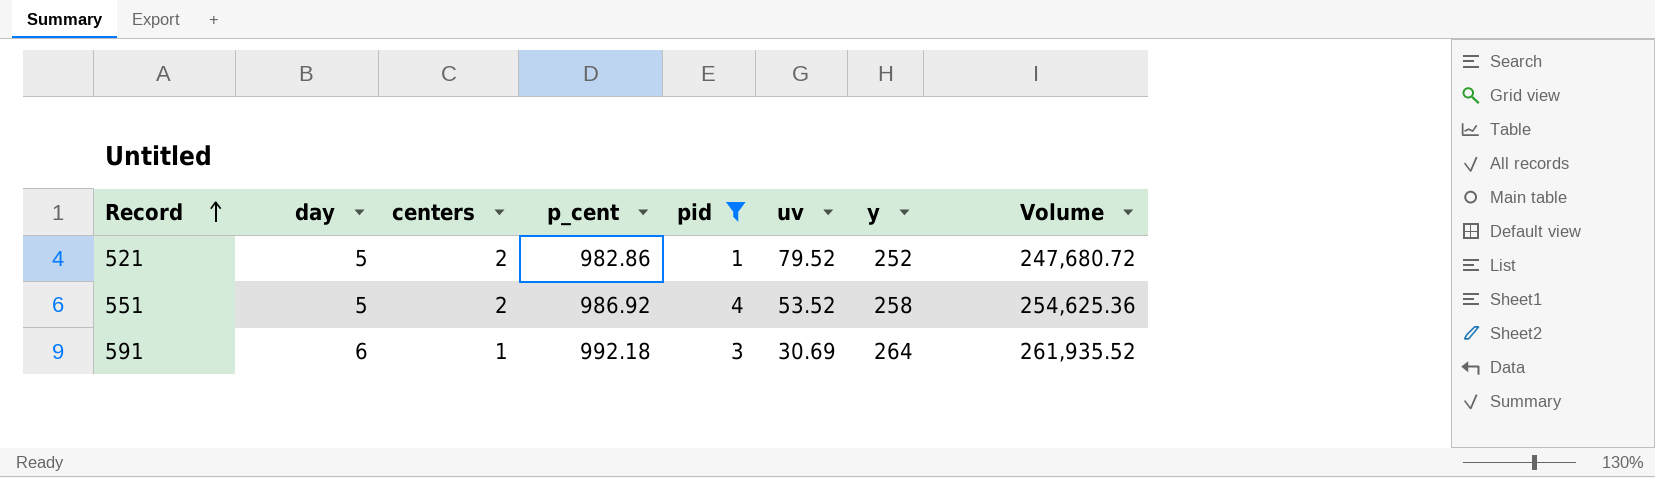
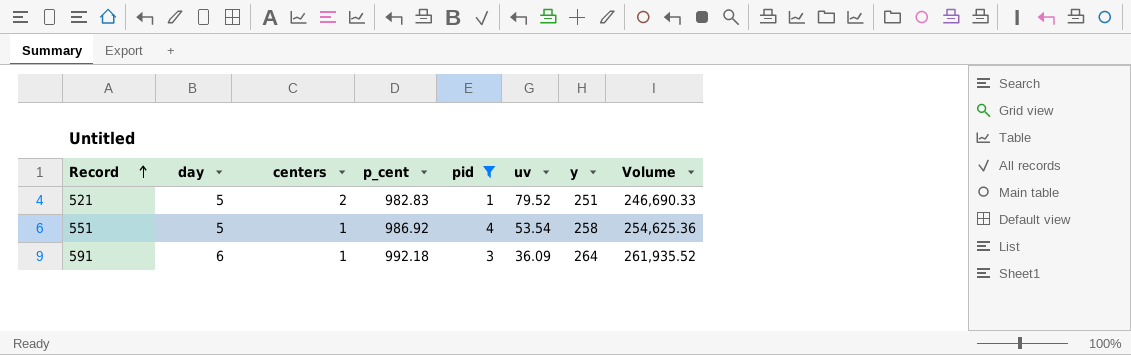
521 | p_cent: 982.86 -> 982.83
521 | y: 252 -> 251
521 | Volume: 247,680.72 -> 246,690.33
551 | centers: 2 -> 1
551 | uv: 53.52 -> 53.54
591 | uv: 30.69 -> 36.09

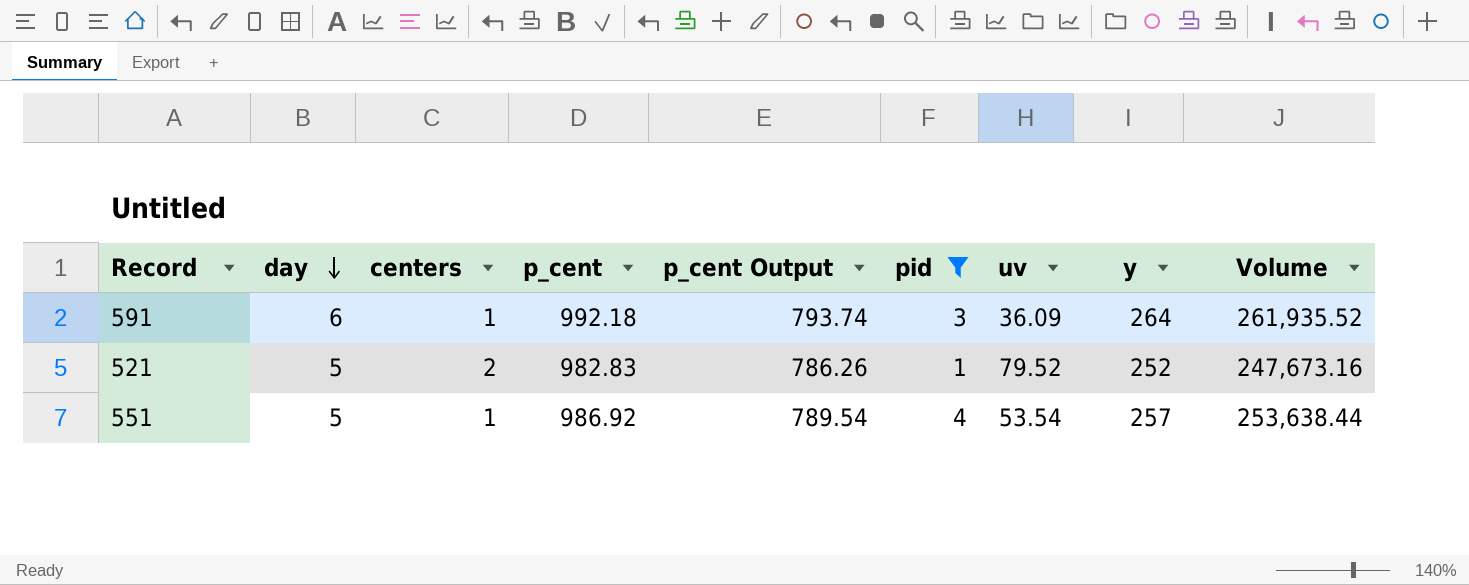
row order: Record ascending -> day descending
column p_cent Output | formula: none -> [p_cent] * 0.8
521 | y: 251 -> 252
521 | Volume: 246,690.33 -> 247,673.16
551 | y: 258 -> 257
551 | Volume: 254,625.36 -> 253,638.44

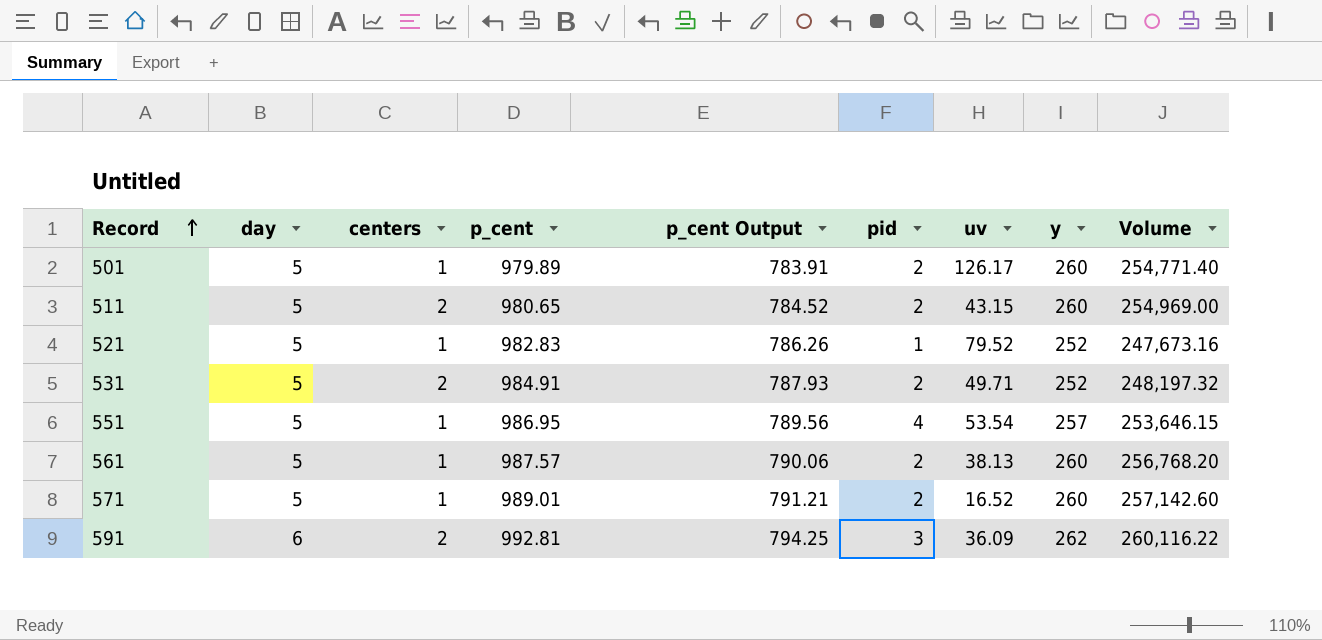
filter: pid != 2 -> none
row order: day descending -> Record ascending
521 | centers: 2 -> 1
551 | p_cent: 986.92 -> 986.95
551 | p_cent Output: 789.54 -> 789.56
551 | Volume: 253,638.44 -> 253,646.15
591 | centers: 1 -> 2
591 | p_cent: 992.18 -> 992.81
591 | p_cent Output: 793.74 -> 794.25
591 | y: 264 -> 262
591 | Volume: 261,935.52 -> 260,116.22

